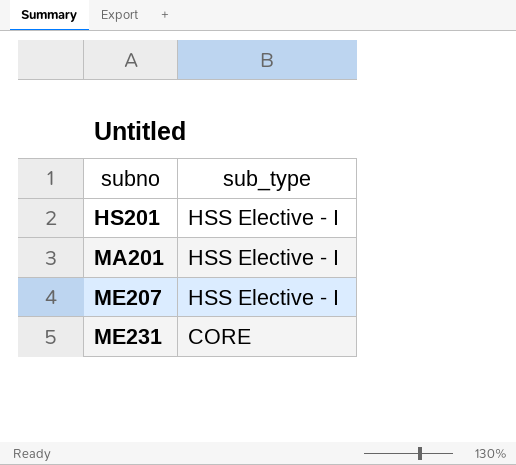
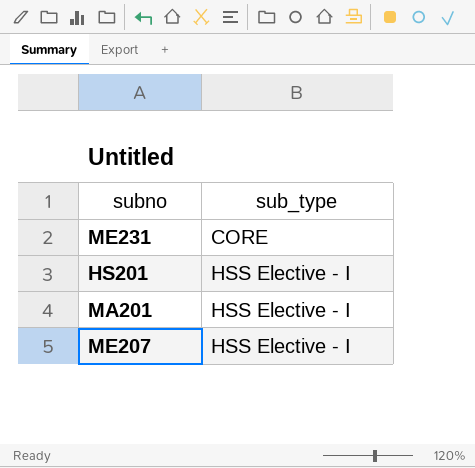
row order: subno ascending -> sub_type ascending

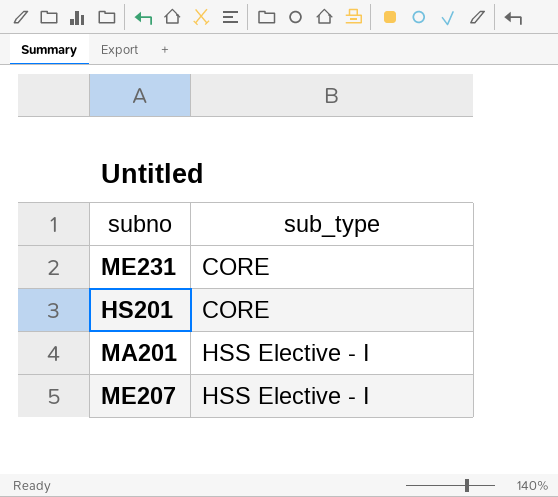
HS201 | sub_type: HSS Elective - I -> CORE

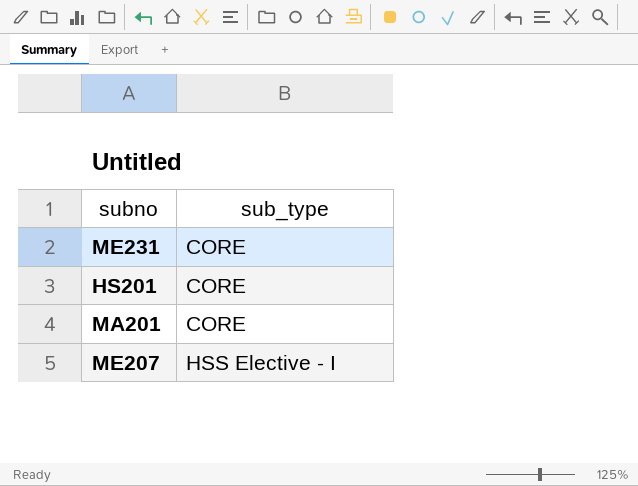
MA201 | sub_type: HSS Elective - I -> CORE

